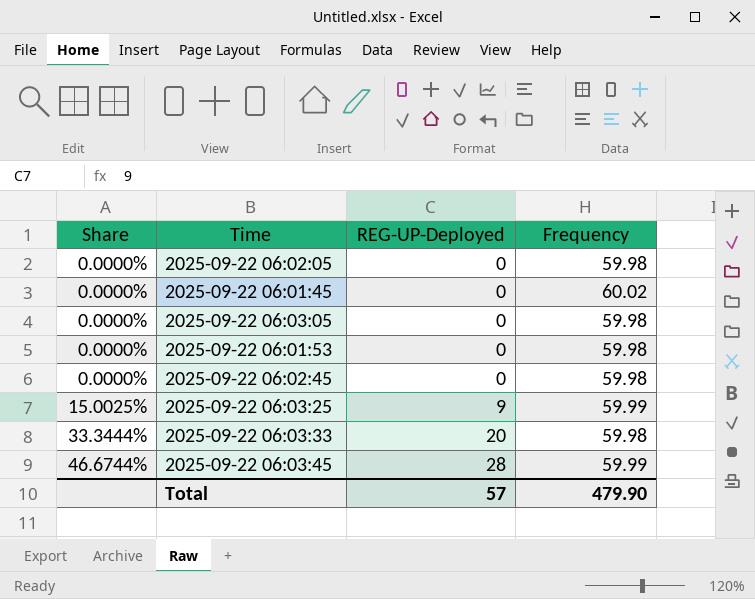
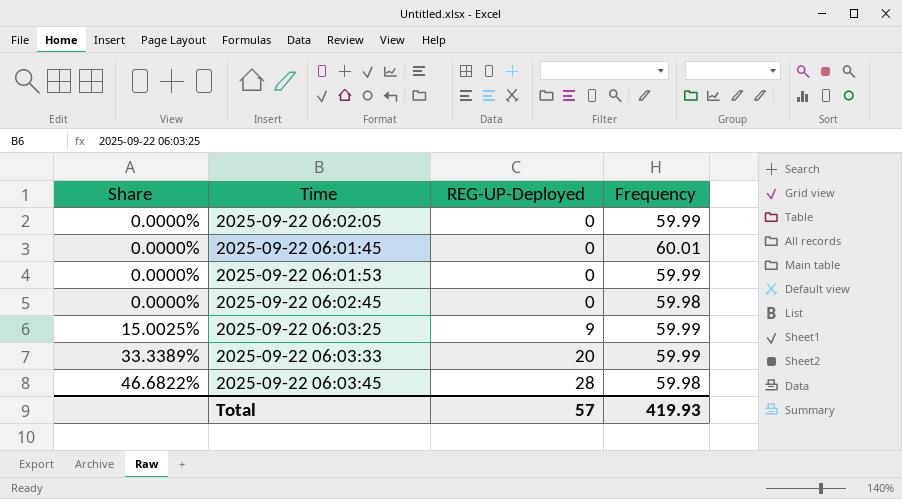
row 2025-09-22 06:03:05: 0.0000% | 0 | 59.98 -> none
2025-09-22 06:02:05 | Frequency: 59.98 -> 59.99
2025-09-22 06:01:45 | Frequency: 60.02 -> 60.01
2025-09-22 06:01:53 | Frequency: 59.98 -> 59.99
2025-09-22 06:03:33 | Share: 33.3444% -> 33.3389%
2025-09-22 06:03:33 | Frequency: 59.98 -> 59.99
2025-09-22 06:03:45 | Share: 46.6744% -> 46.6822%
2025-09-22 06:03:45 | Frequency: 59.99 -> 59.98
Total | Frequency: 479.90 -> 419.93

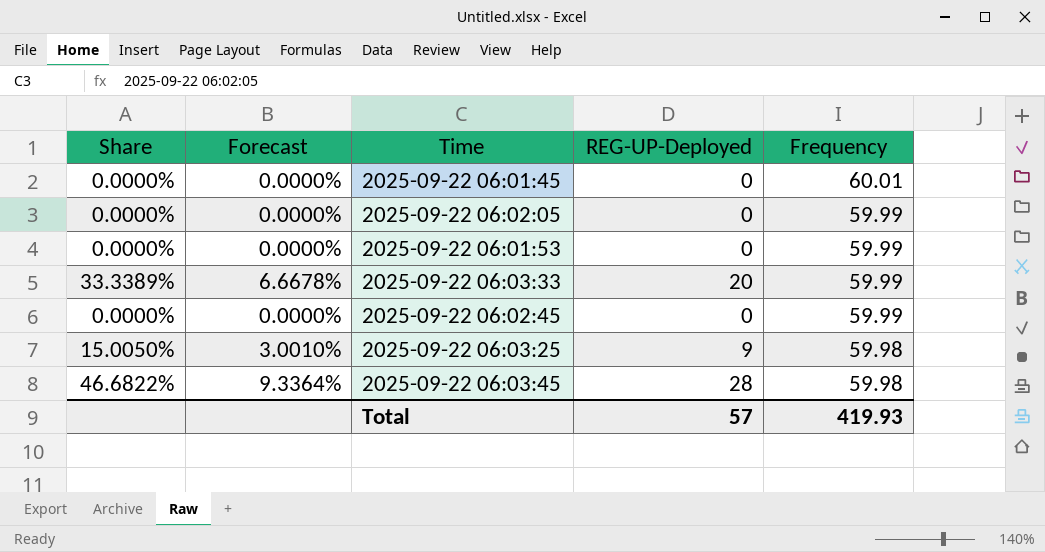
row order: Share ascending -> Frequency descending
column Forecast | formula: none -> [Share] * 0.2
2025-09-22 06:02:45 | Frequency: 59.98 -> 59.99
2025-09-22 06:03:25 | Share: 15.0025% -> 15.0050%
2025-09-22 06:03:25 | Frequency: 59.99 -> 59.98

